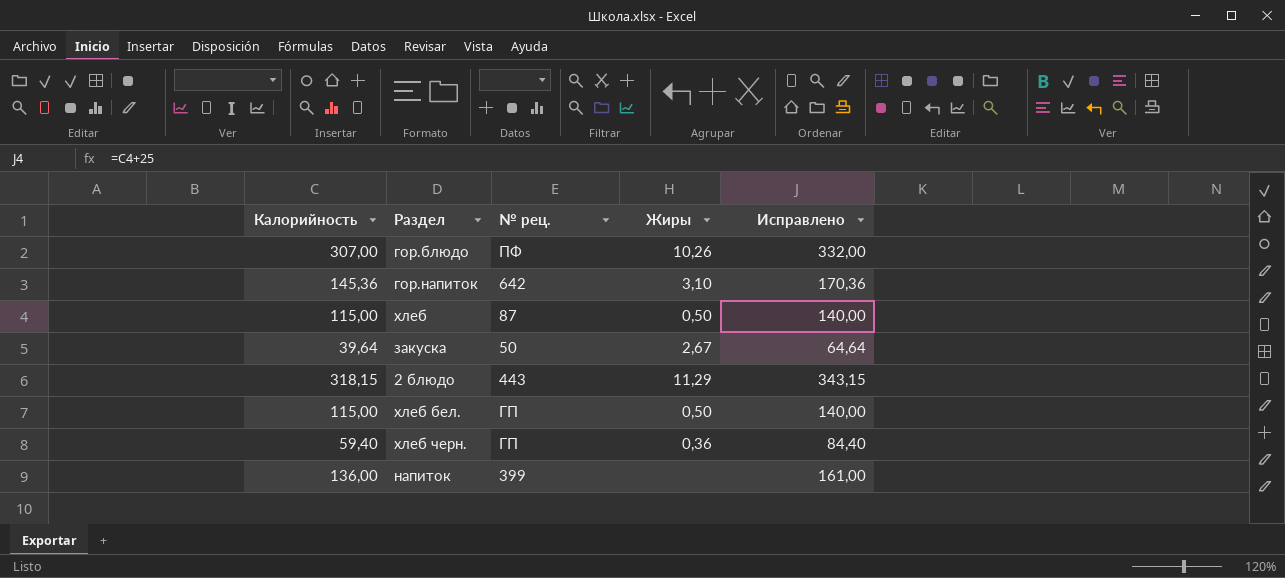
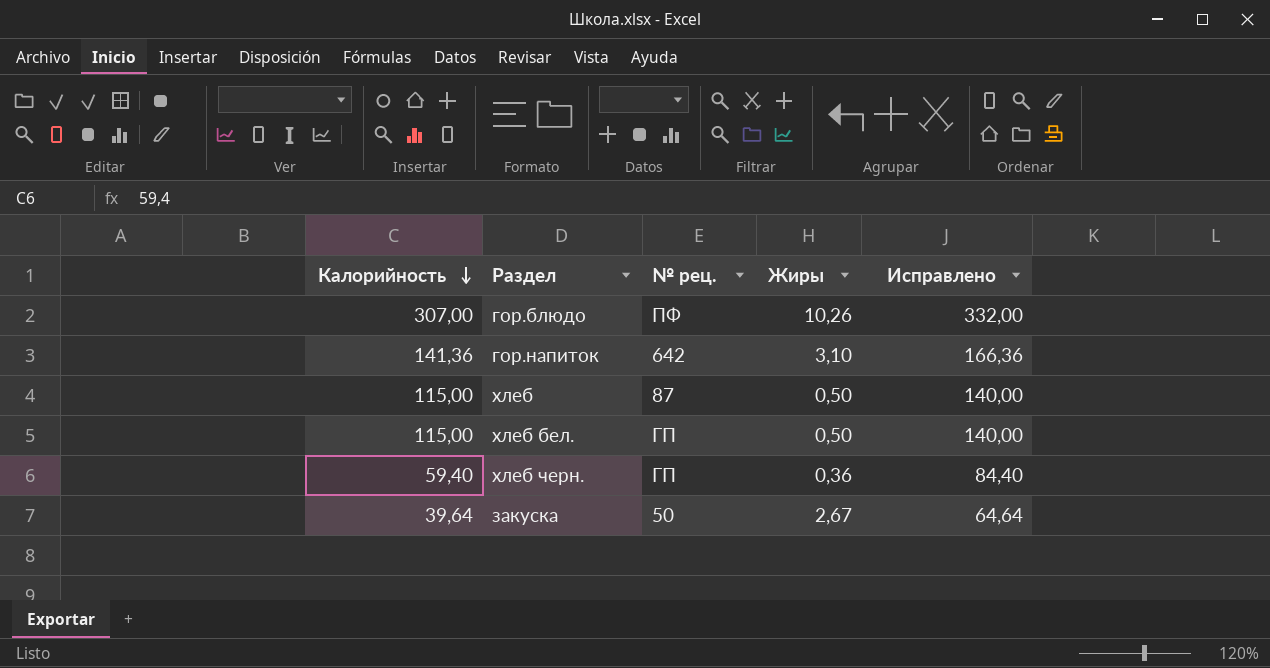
row order: none -> Калорийность descending
row 2 блюдо: 318,15 | 443 | 11,29 | 343,15 -> none
row напиток: 136,00 | 399 | none | 161,00 -> none
гор.напиток | Калорийность: 145,36 -> 141,36
гор.напиток | Исправлено: 170,36 -> 166,36

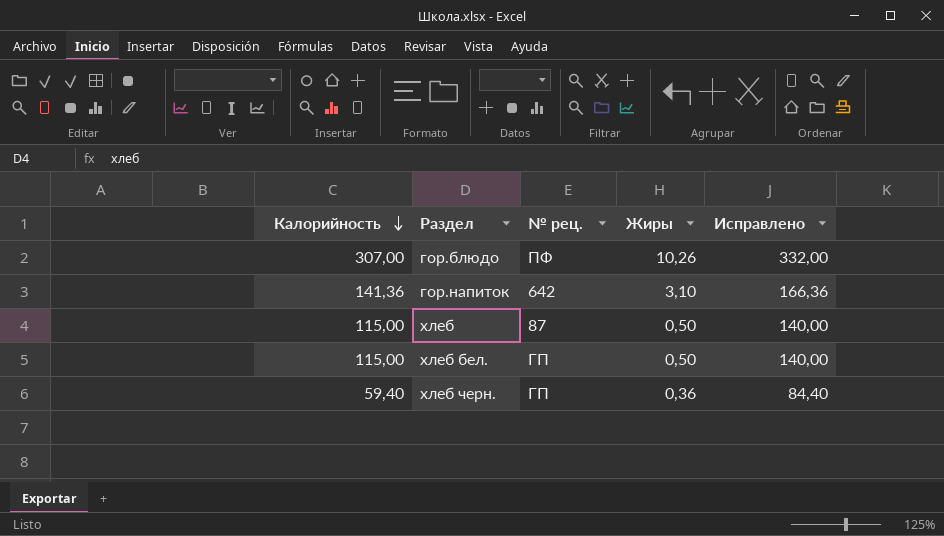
row закуска: 39,64 | 50 | 2,67 | 64,64 -> none

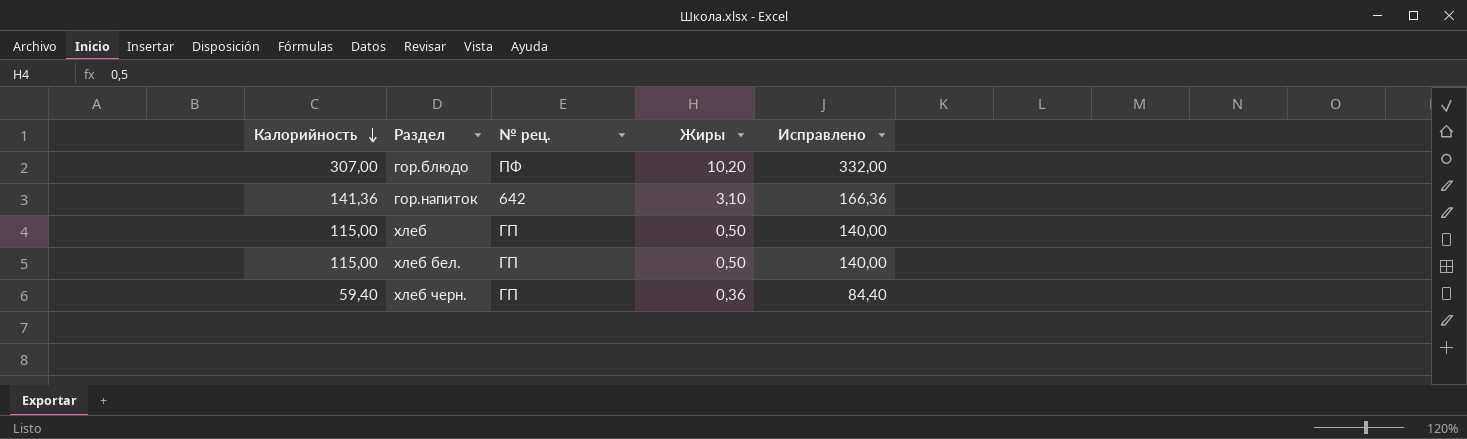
гор.блюдо | Жиры: 10,26 -> 10,20
хлеб | № рец.: 87 -> ГП

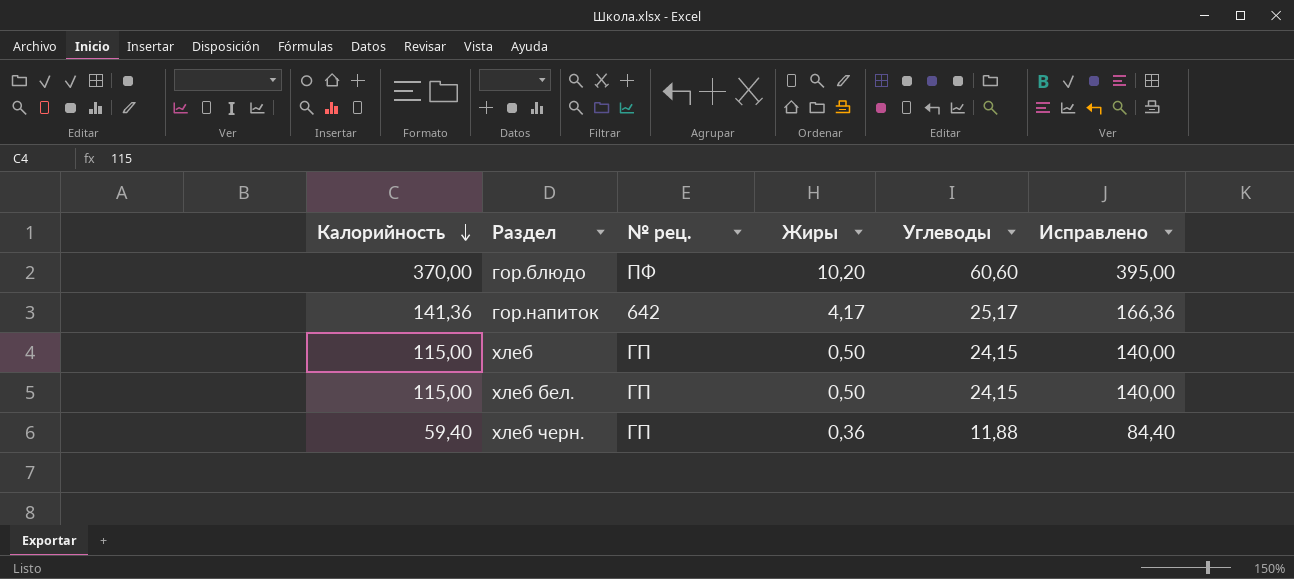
column Углеводы | position: none -> 5
гор.блюдо | Калорийность: 307,00 -> 370,00
гор.блюдо | Исправлено: 332,00 -> 395,00
гор.напиток | Жиры: 3,10 -> 4,17

